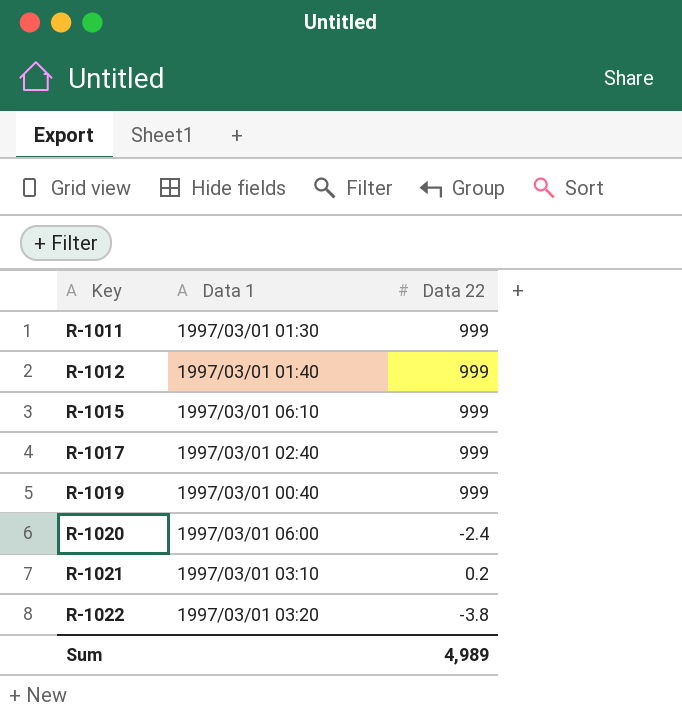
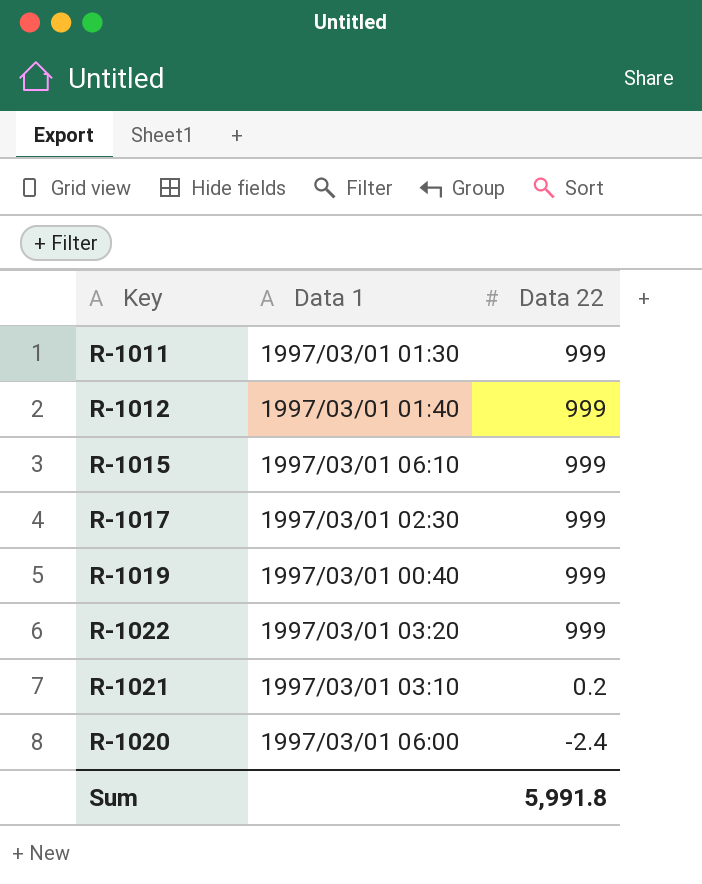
row order: Key ascending -> Data 22 descending
R-1017 | Data 1: 1997/03/01 02:40 -> 1997/03/01 02:30
R-1022 | Data 22: -3.8 -> 999
Sum | Data 22: 4,989 -> 5,991.8

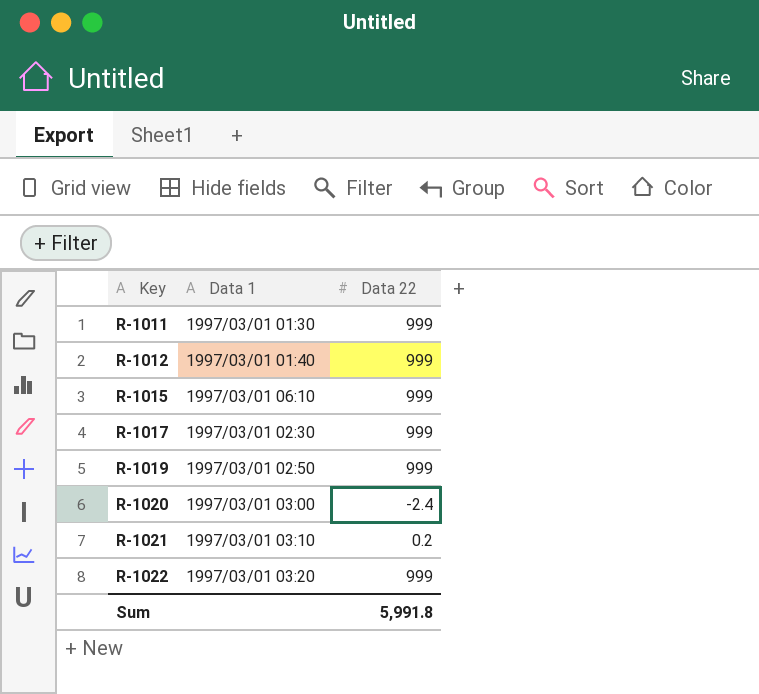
row order: Data 22 descending -> Key ascending
R-1019 | Data 1: 1997/03/01 00:40 -> 1997/03/01 02:50
R-1020 | Data 1: 1997/03/01 06:00 -> 1997/03/01 03:00

